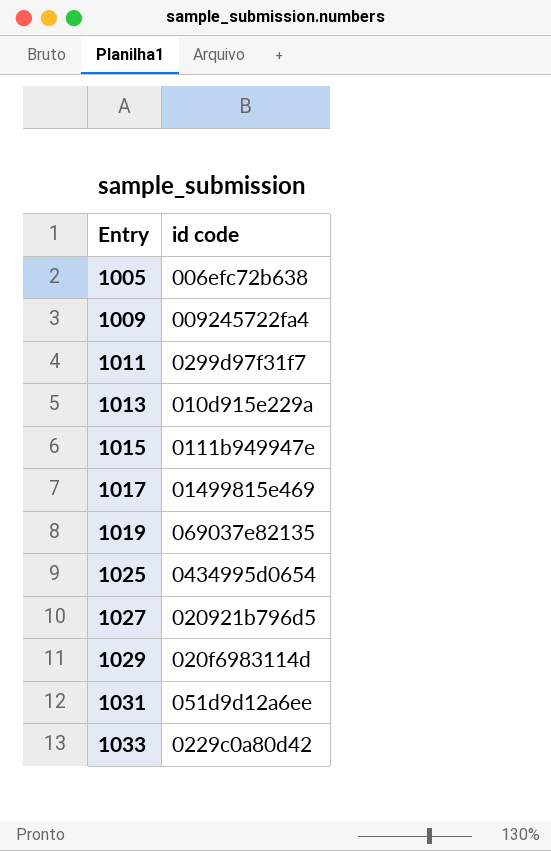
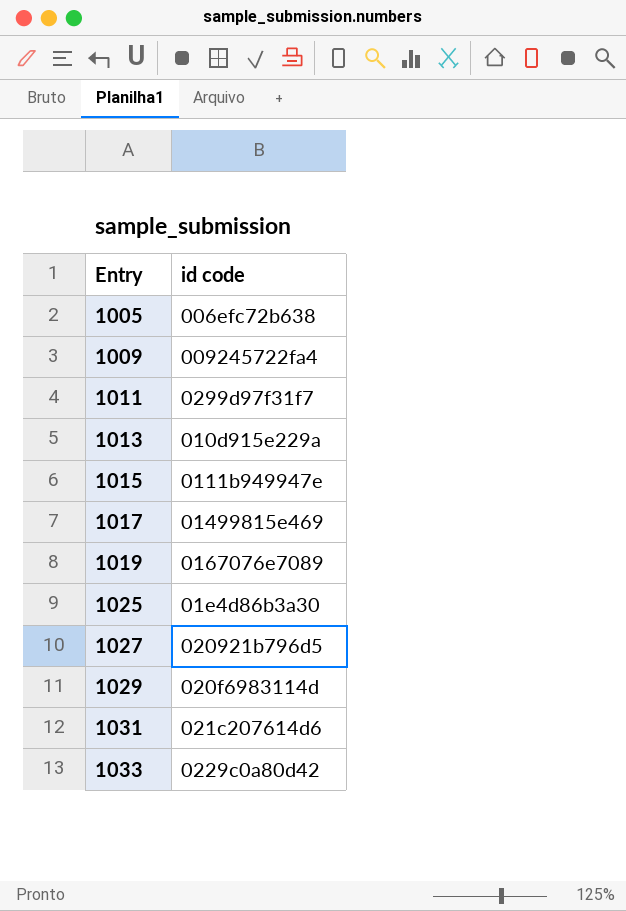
1019 | id code: 069037e82135 -> 0167076e7089
1025 | id code: 0434995d0654 -> 01e4d86b3a30
1031 | id code: 051d9d12a6ee -> 021c207614d6

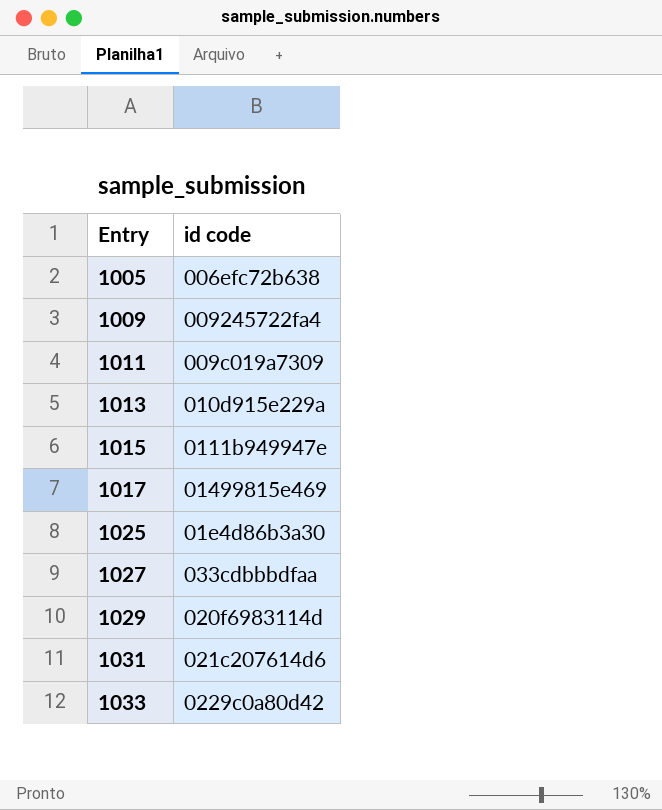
row 1019: 0167076e7089 -> none
1011 | id code: 0299d97f31f7 -> 009c019a7309
1027 | id code: 020921b796d5 -> 033cdbbbdfaa

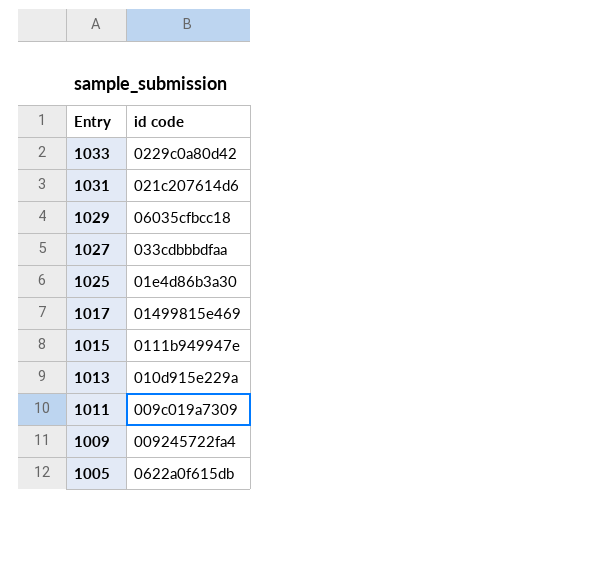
row order: Entry ascending -> Entry descending
1029 | id code: 020f6983114d -> 06035cfbcc18
1005 | id code: 006efc72b638 -> 0622a0f615db

